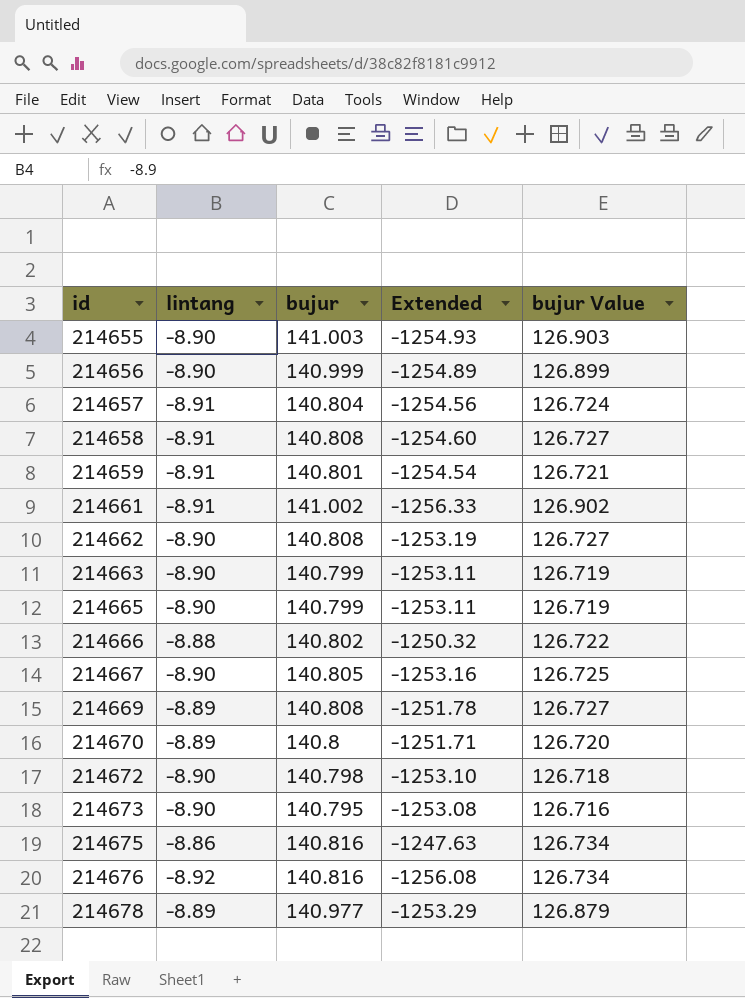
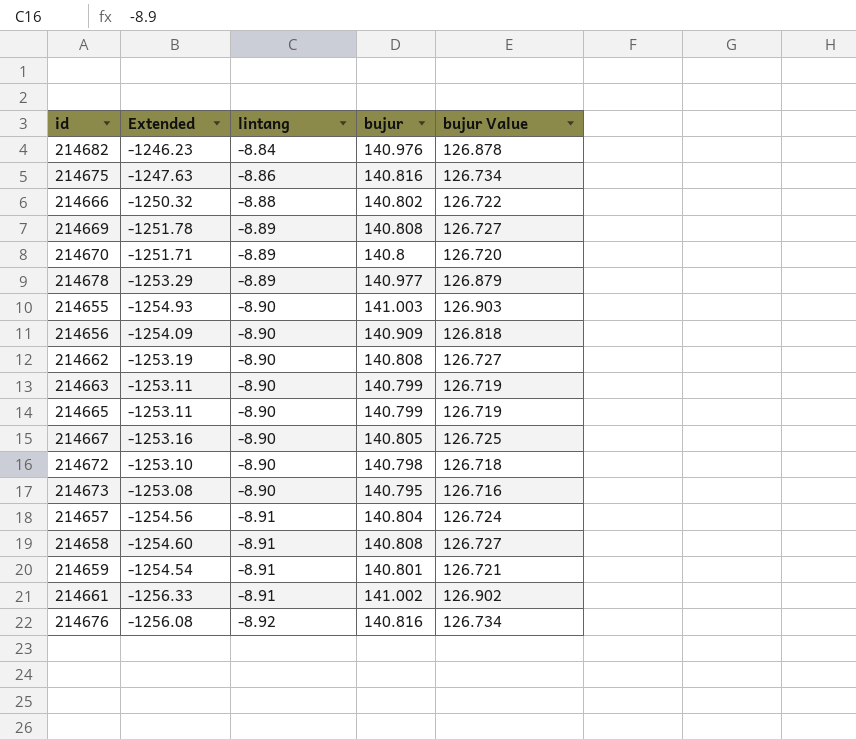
row order: id ascending -> lintang descending
column Extended | position: 4 -> 2
row 214682: none -> -1246.23 | -8.84 | 140.976 | 126.878
214656 | Extended: -1254.89 -> -1254.09
214656 | bujur: 140.999 -> 140.909
214656 | bujur Value: 126.899 -> 126.818

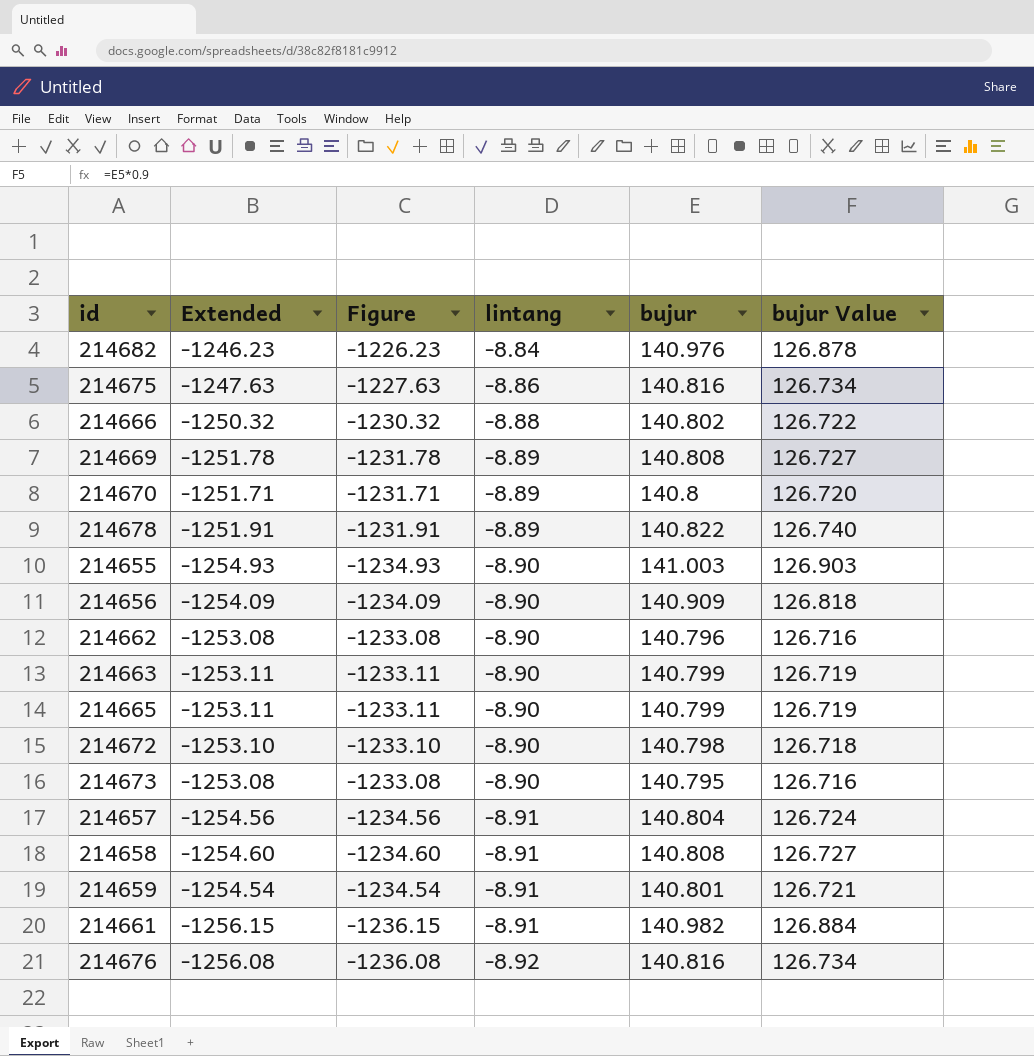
column Figure | formula: none -> [Extended] + 20
row 214667: -1253.16 | -8.90 | 140.805 | 126.725 -> none
214678 | Extended: -1253.29 -> -1251.91
214678 | bujur: 140.977 -> 140.822
214678 | bujur Value: 126.879 -> 126.740
214662 | Extended: -1253.19 -> -1253.08
214662 | bujur: 140.808 -> 140.796
214662 | bujur Value: 126.727 -> 126.716
214661 | Extended: -1256.33 -> -1256.15
214661 | bujur: 141.002 -> 140.982
214661 | bujur Value: 126.902 -> 126.884

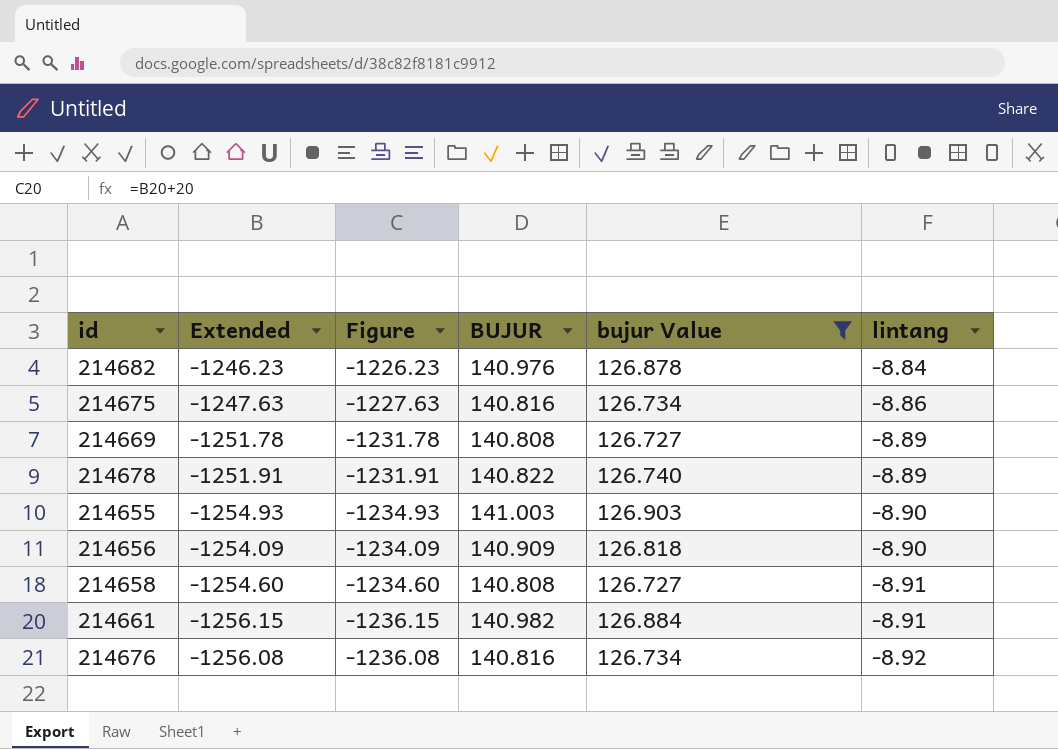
filter: none -> bujur Value >= 126.727
column name: bujur -> BUJUR
column lintang | position: 4 -> 6

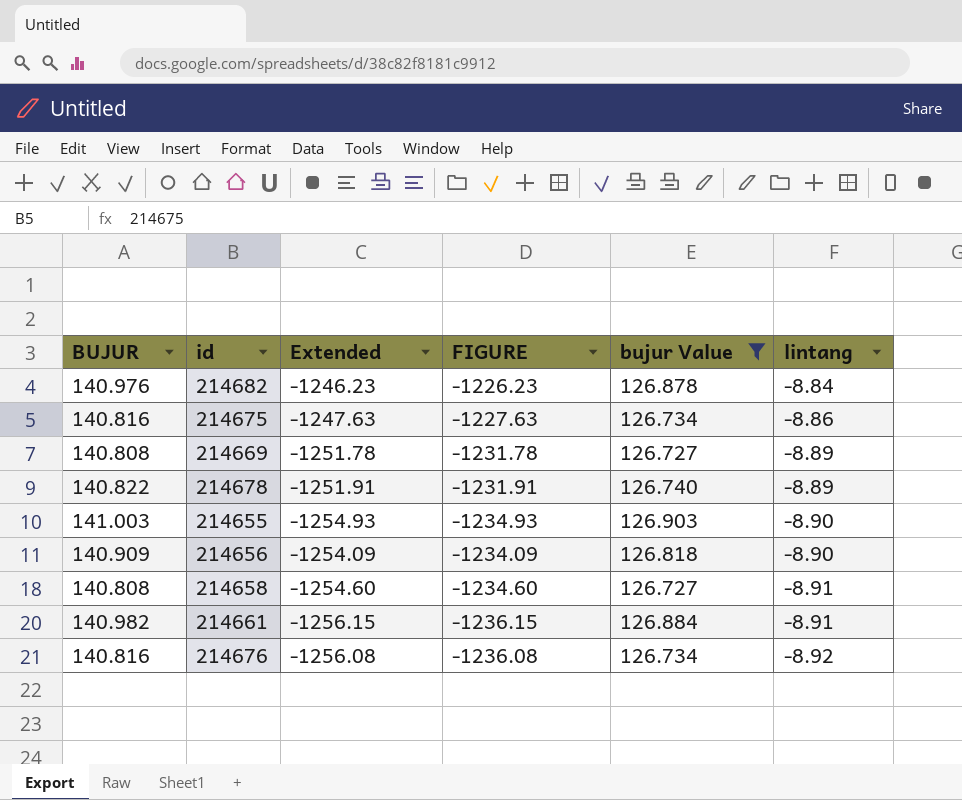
column BUJUR | position: 4 -> 1
column name: Figure -> FIGURE

